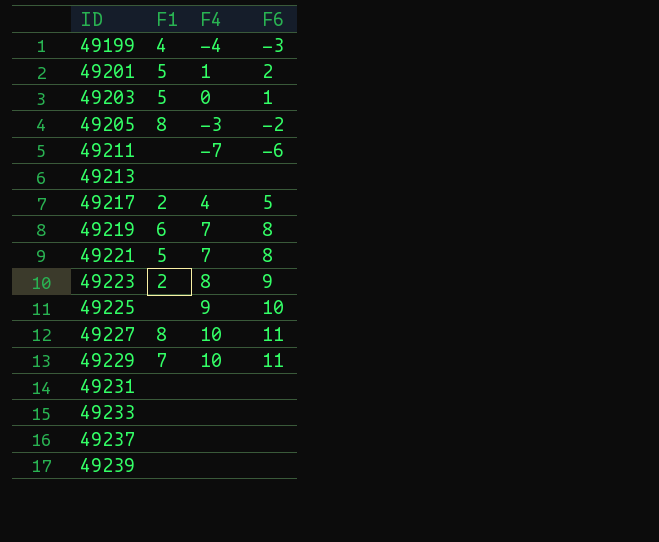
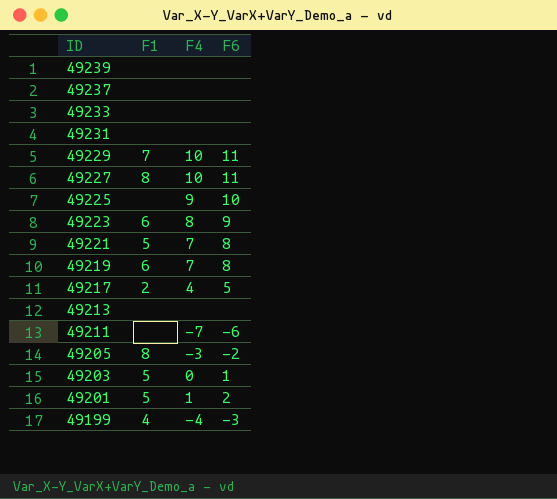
row order: ID ascending -> ID descending
49223 | F1: 2 -> 6

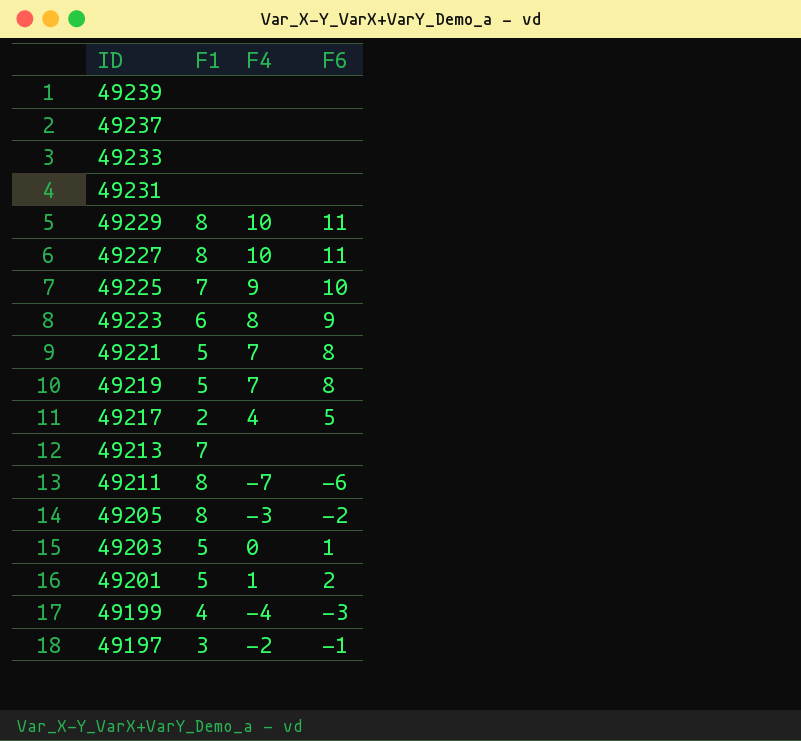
49229 | F1: 7 -> 8
49225 | F1: none -> 7
49219 | F1: 6 -> 5
49213 | F1: none -> 7
49211 | F1: none -> 8
row 49197: none -> 3 | -2 | -1

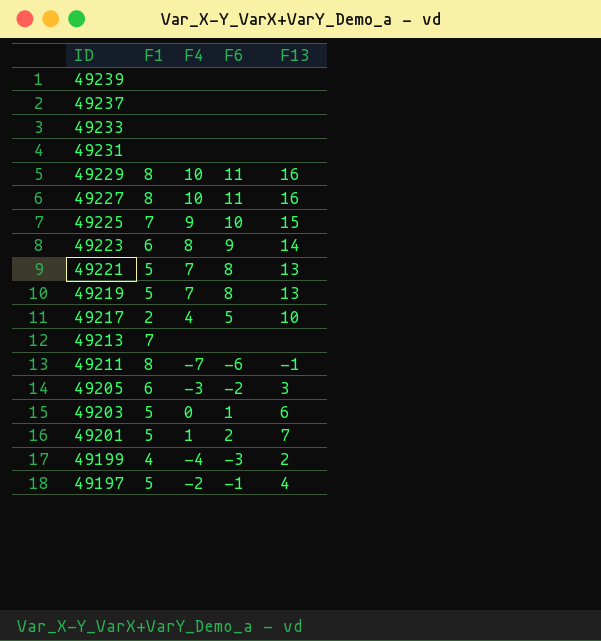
column F13 | position: none -> 5
49205 | F1: 8 -> 6
49197 | F1: 3 -> 5

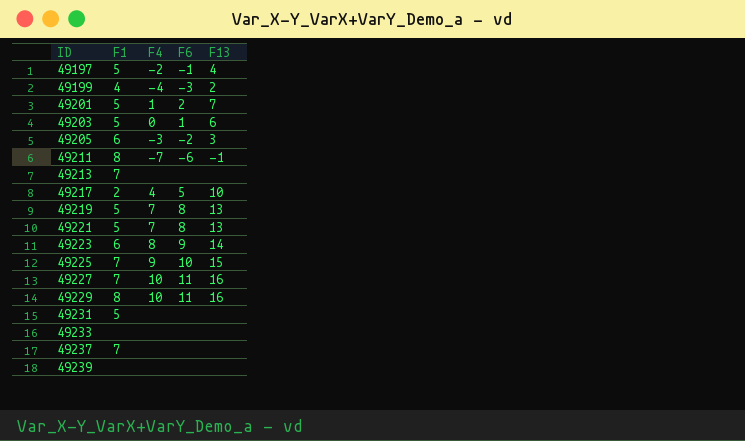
row order: ID descending -> ID ascending
49227 | F1: 8 -> 7
49231 | F1: none -> 5
49237 | F1: none -> 7

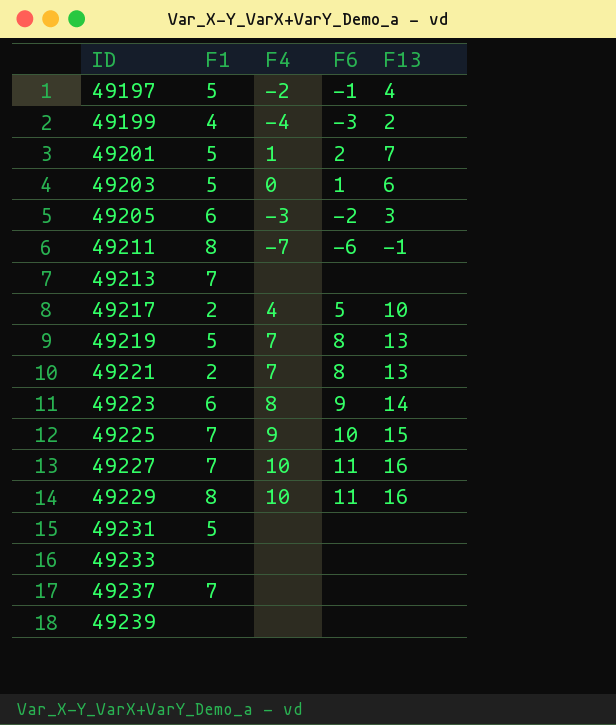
49221 | F1: 5 -> 2

